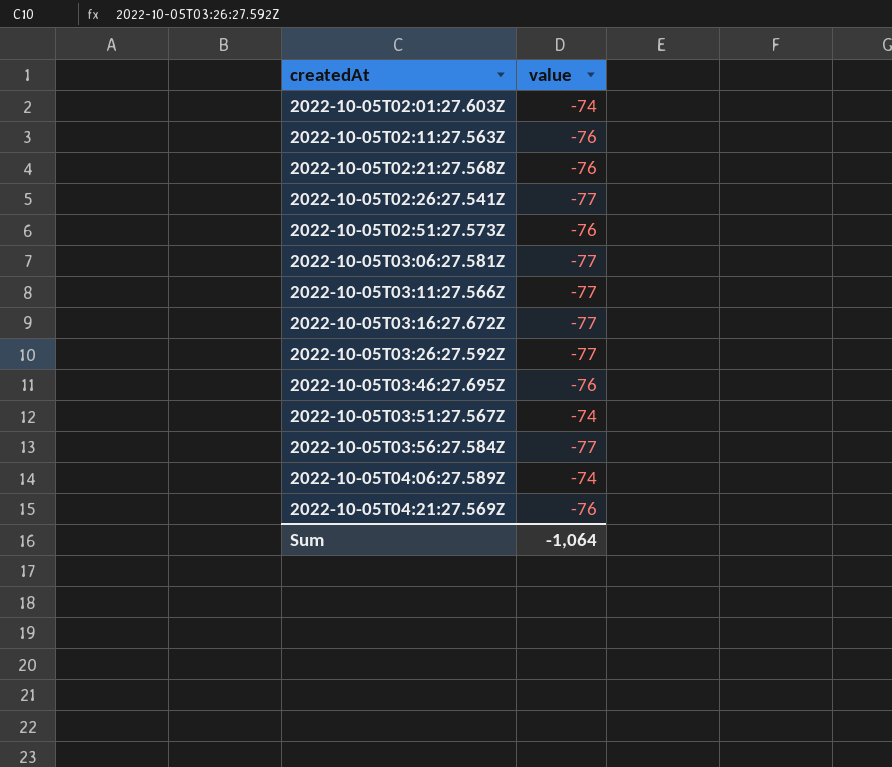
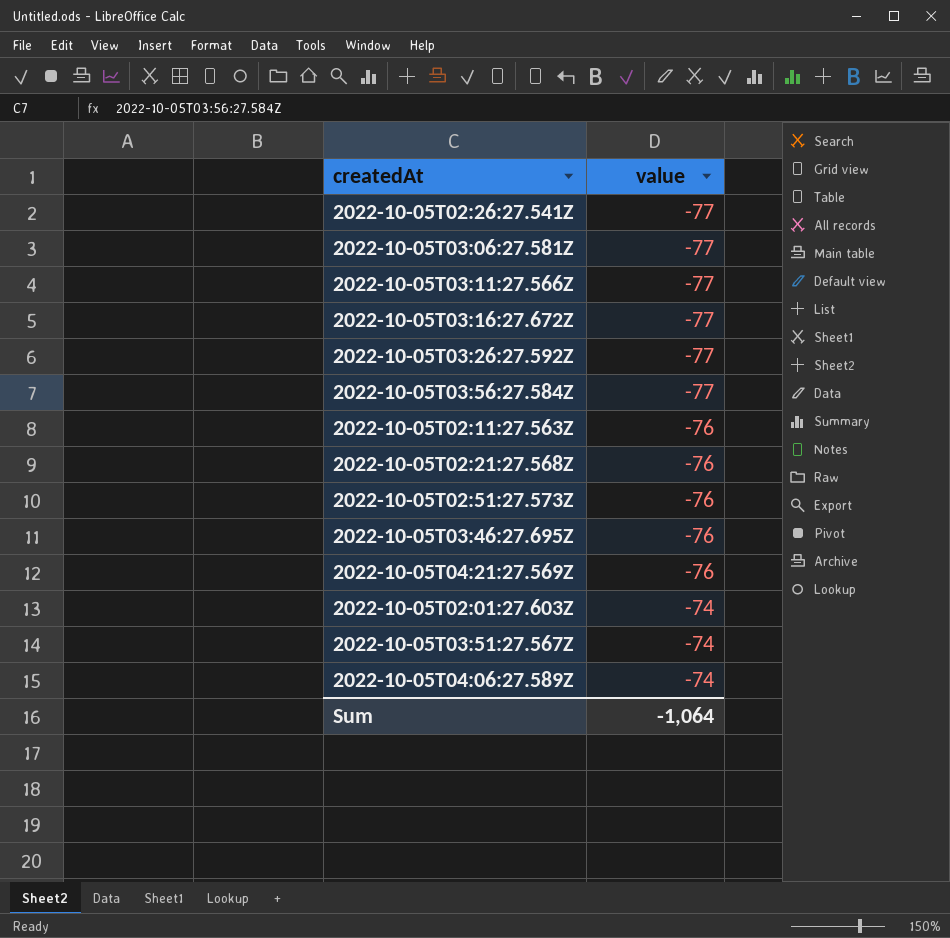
row order: createdAt ascending -> value ascending

